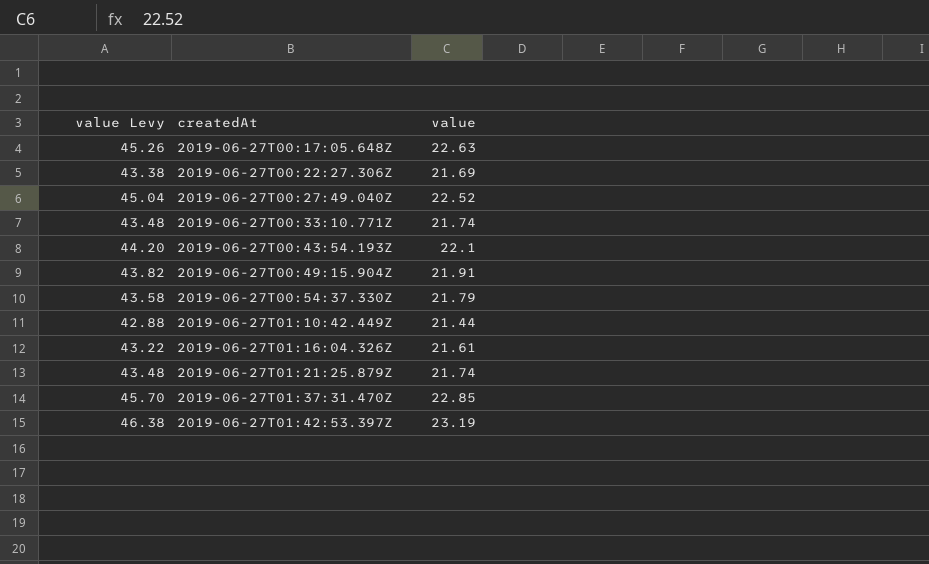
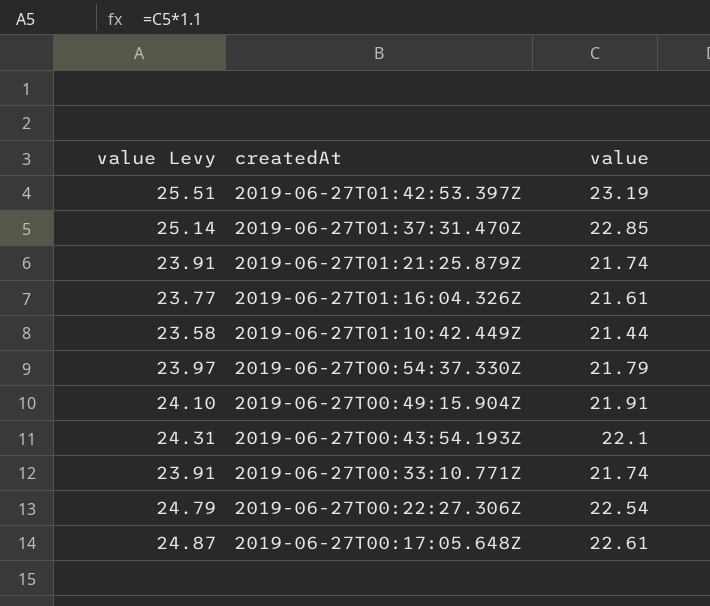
row order: createdAt ascending -> createdAt descending
column value Levy | formula: [value] * 2 -> [value] * 1.1
row 2019-06-27T00:27:49.040Z: 45.04 | 22.52 -> none
2019-06-27T00:22:27.306Z | value: 21.69 -> 22.54
2019-06-27T00:17:05.648Z | value: 22.63 -> 22.61

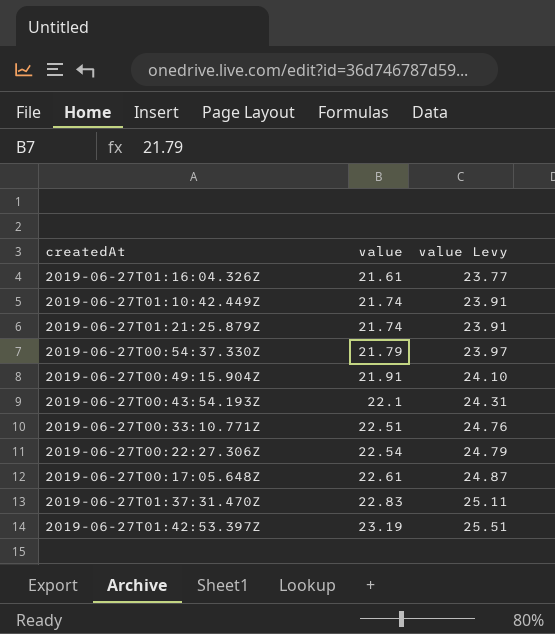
row order: createdAt descending -> value ascending
column value Levy | position: 1 -> 3
2019-06-27T01:10:42.449Z | value: 21.44 -> 21.74
2019-06-27T01:10:42.449Z | value Levy: 23.58 -> 23.91
2019-06-27T00:33:10.771Z | value: 21.74 -> 22.51
2019-06-27T00:33:10.771Z | value Levy: 23.91 -> 24.76
2019-06-27T01:37:31.470Z | value: 22.85 -> 22.83
2019-06-27T01:37:31.470Z | value Levy: 25.14 -> 25.11

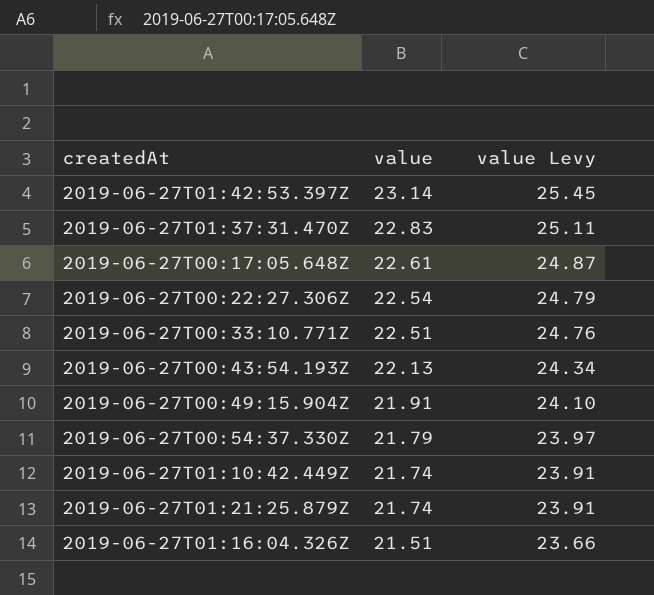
row order: value ascending -> value descending
2019-06-27T01:42:53.397Z | value: 23.19 -> 23.14
2019-06-27T01:42:53.397Z | value Levy: 25.51 -> 25.45
2019-06-27T00:43:54.193Z | value: 22.1 -> 22.13
2019-06-27T00:43:54.193Z | value Levy: 24.31 -> 24.34
2019-06-27T01:16:04.326Z | value: 21.61 -> 21.51
2019-06-27T01:16:04.326Z | value Levy: 23.77 -> 23.66

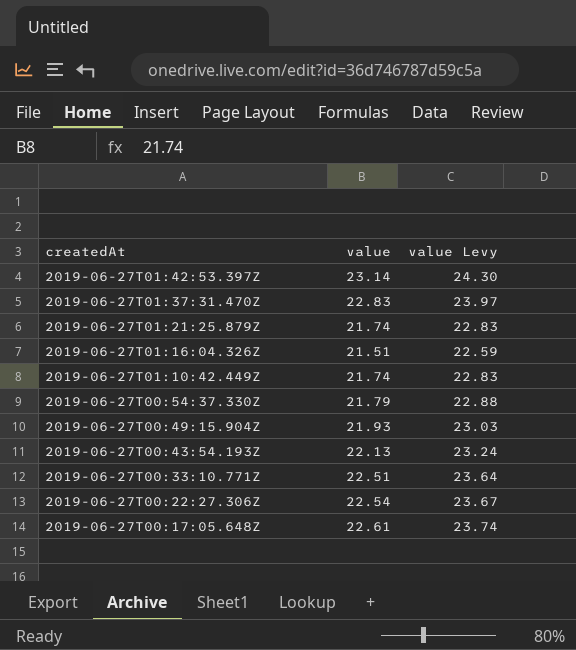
row order: value descending -> createdAt descending
column value Levy | formula: [value] * 1.1 -> [value] * 1.05
2019-06-27T00:49:15.904Z | value: 21.91 -> 21.93

